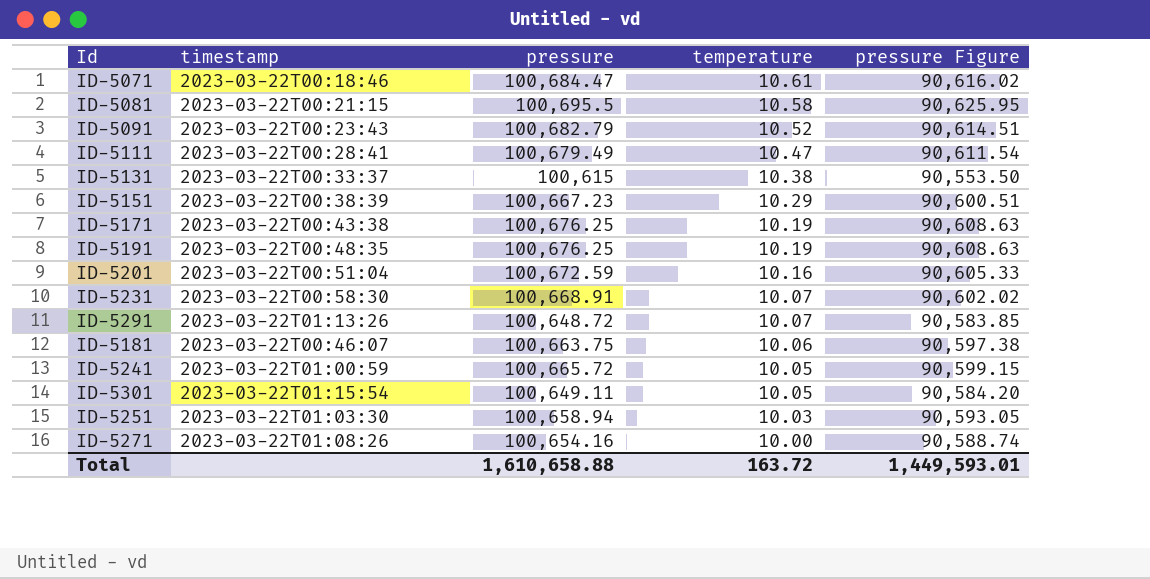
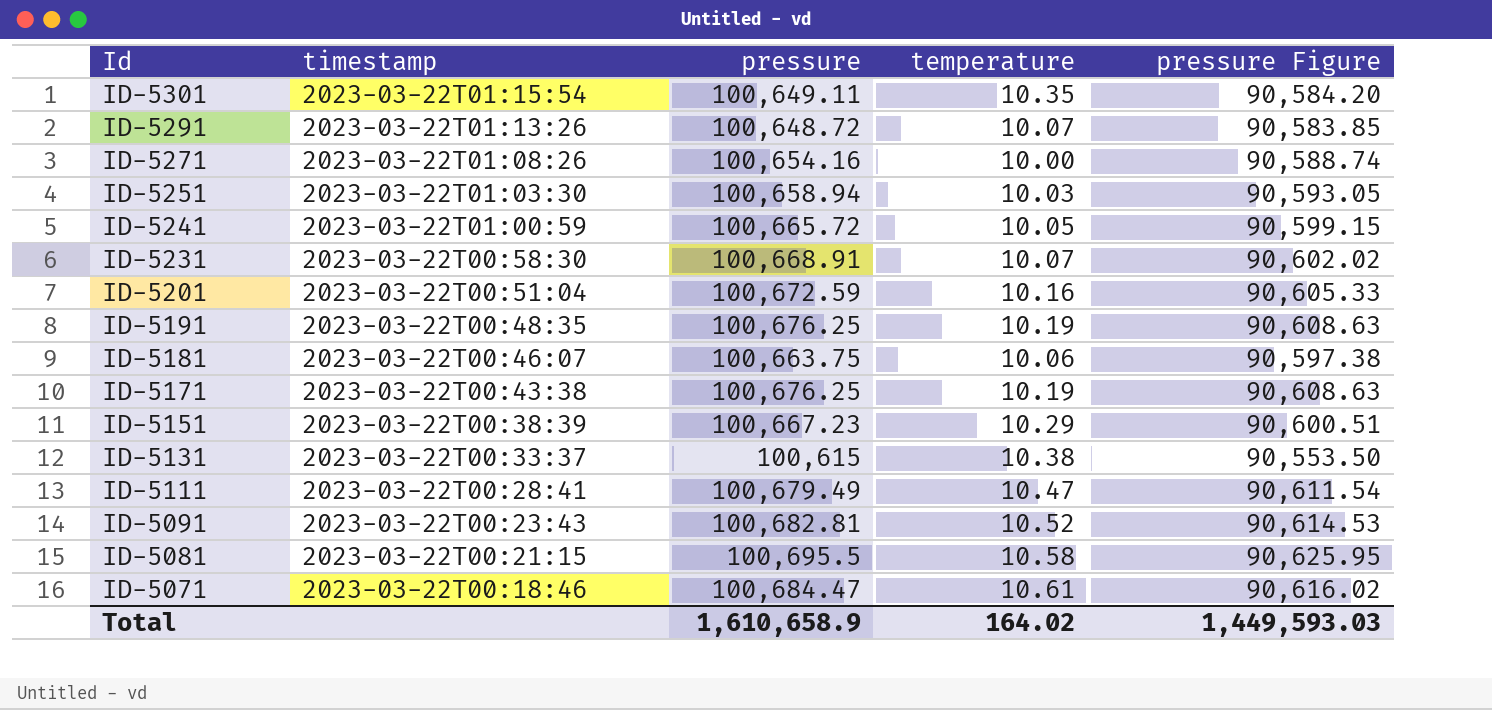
row order: temperature descending -> Id descending
ID-5301 | temperature: 10.05 -> 10.35
ID-5091 | pressure: 100,682.79 -> 100,682.81
ID-5091 | pressure Figure: 90,614.51 -> 90,614.53
Total | pressure: 1,610,658.88 -> 1,610,658.9
Total | temperature: 163.72 -> 164.02
Total | pressure Figure: 1,449,593.01 -> 1,449,593.03

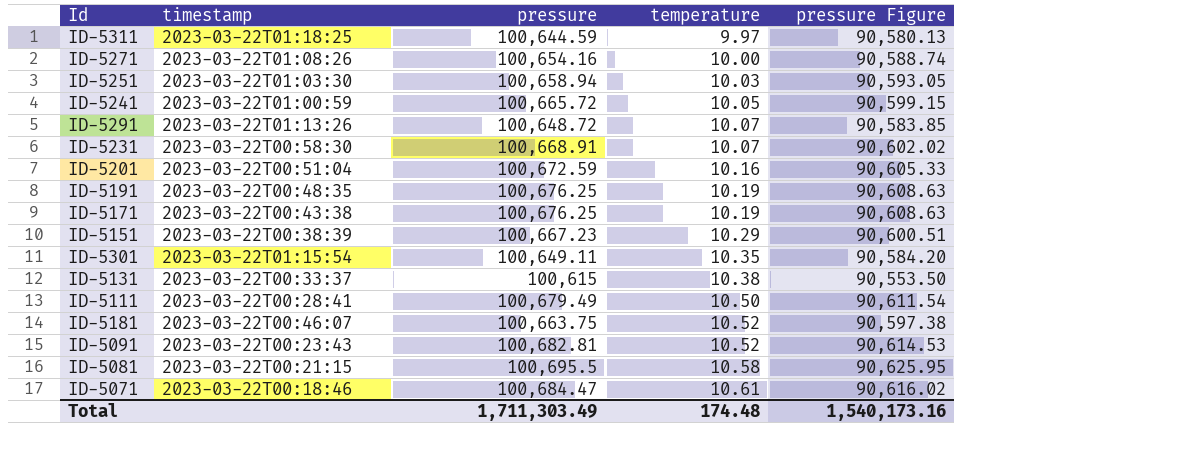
row order: Id descending -> temperature ascending
row ID-5311: none -> 2023-03-22T01:18:25 | 100,644.59 | 9.97 | 90,580.13
ID-5111 | temperature: 10.47 -> 10.50
ID-5181 | temperature: 10.06 -> 10.52
Total | pressure: 1,610,658.9 -> 1,711,303.49
Total | temperature: 164.02 -> 174.48
Total | pressure Figure: 1,449,593.03 -> 1,540,173.16

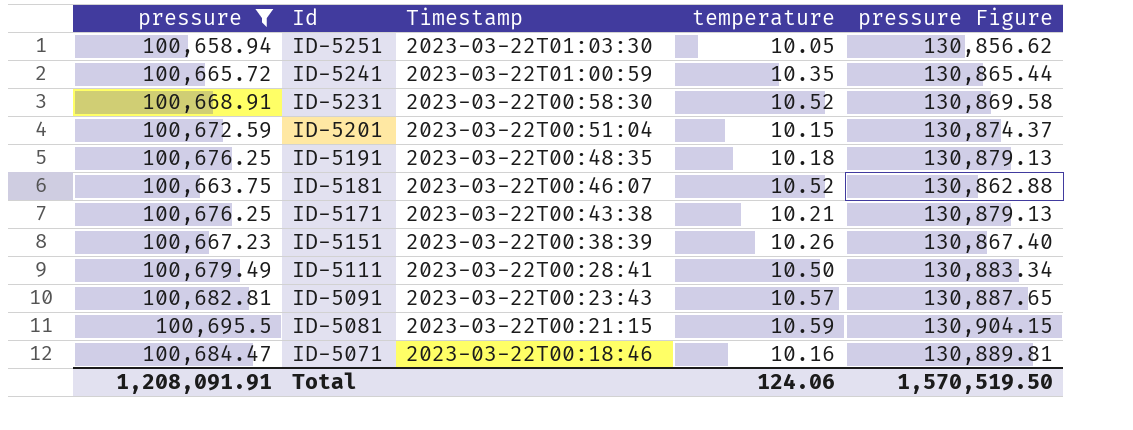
filter: none -> pressure >= 100,658.94
row order: temperature ascending -> Id descending
column pressure | position: 3 -> 1
column name: timestamp -> Timestamp
column pressure Figure | formula: [pressure] * 0.9 -> [pressure] * 1.3
ID-5251 | temperature: 10.03 -> 10.05
ID-5241 | temperature: 10.05 -> 10.35
ID-5231 | temperature: 10.07 -> 10.52
ID-5201 | temperature: 10.16 -> 10.15
ID-5191 | temperature: 10.19 -> 10.18
ID-5171 | temperature: 10.19 -> 10.21
ID-5151 | temperature: 10.29 -> 10.26
ID-5091 | temperature: 10.52 -> 10.57
ID-5081 | temperature: 10.58 -> 10.59
ID-5071 | temperature: 10.61 -> 10.16
Total | pressure: 1,711,303.49 -> 1,208,091.91
Total | temperature: 174.48 -> 124.06
Total | pressure Figure: 1,540,173.16 -> 1,570,519.50

